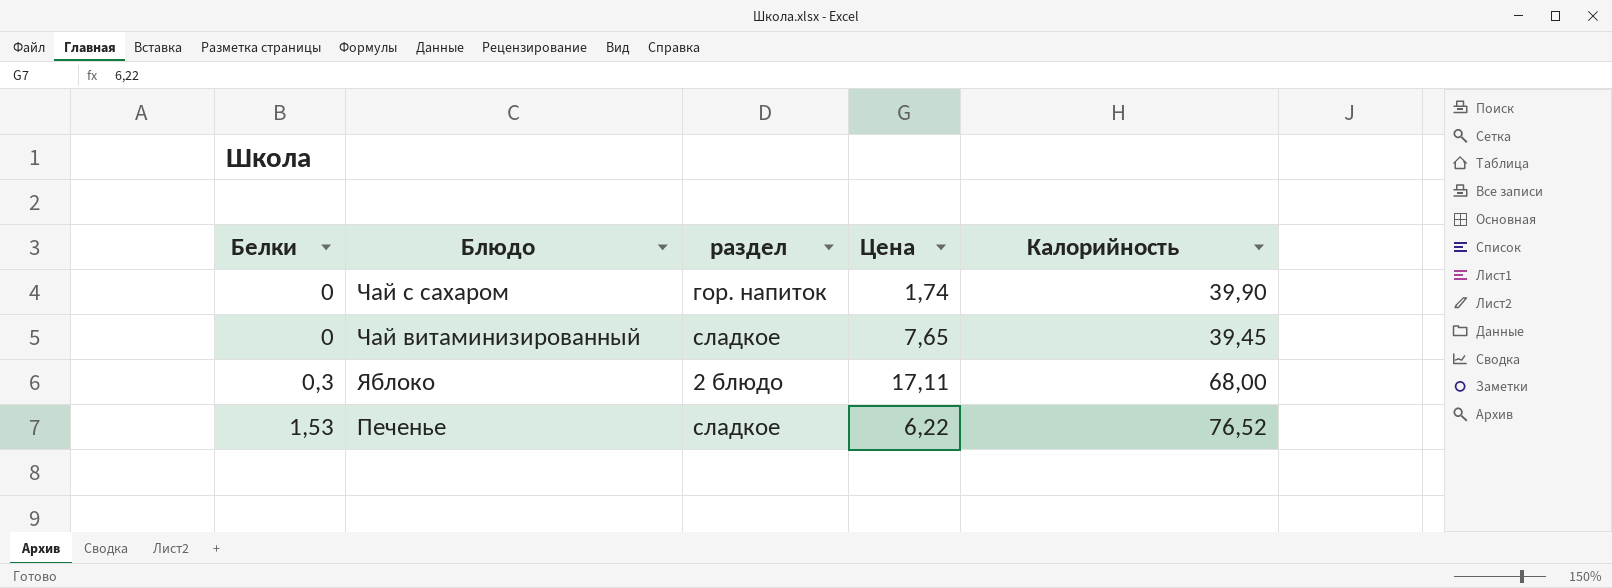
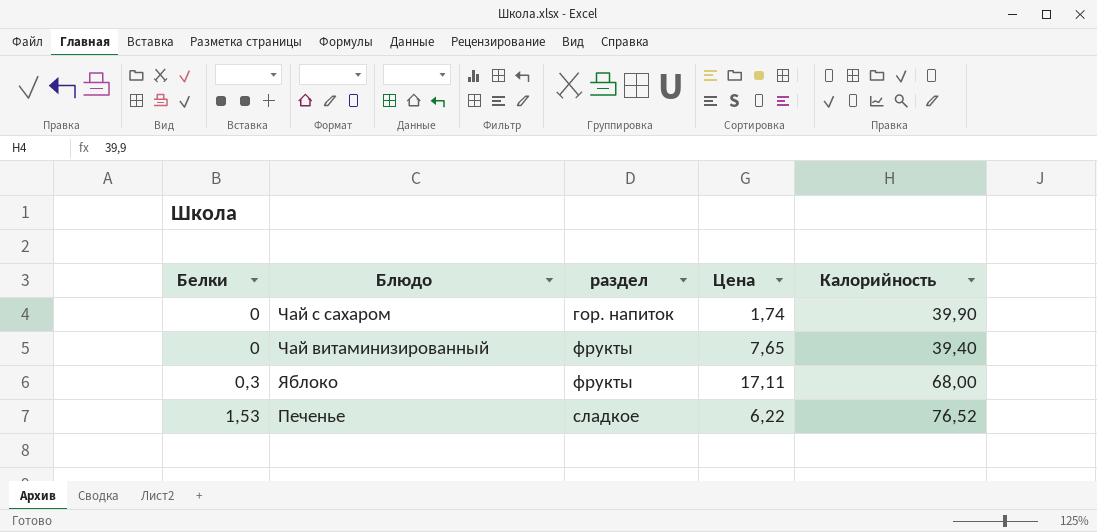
Чай витаминизированный | раздел: сладкое -> фрукты
Чай витаминизированный | Калорийность: 39,45 -> 39,40
Яблоко | раздел: 2 блюдо -> фрукты

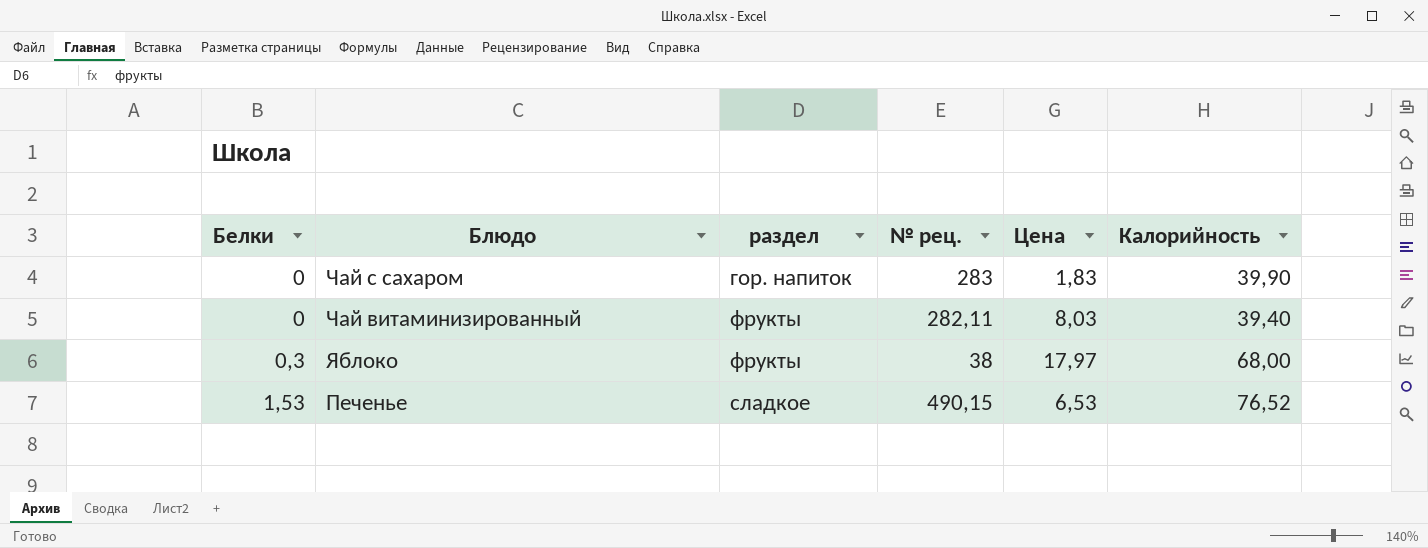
column № рец. | position: none -> 4
Чай с сахаром | Цена: 1,74 -> 1,83
Чай витаминизированный | Цена: 7,65 -> 8,03
Яблоко | Цена: 17,11 -> 17,97
Печенье | Цена: 6,22 -> 6,53

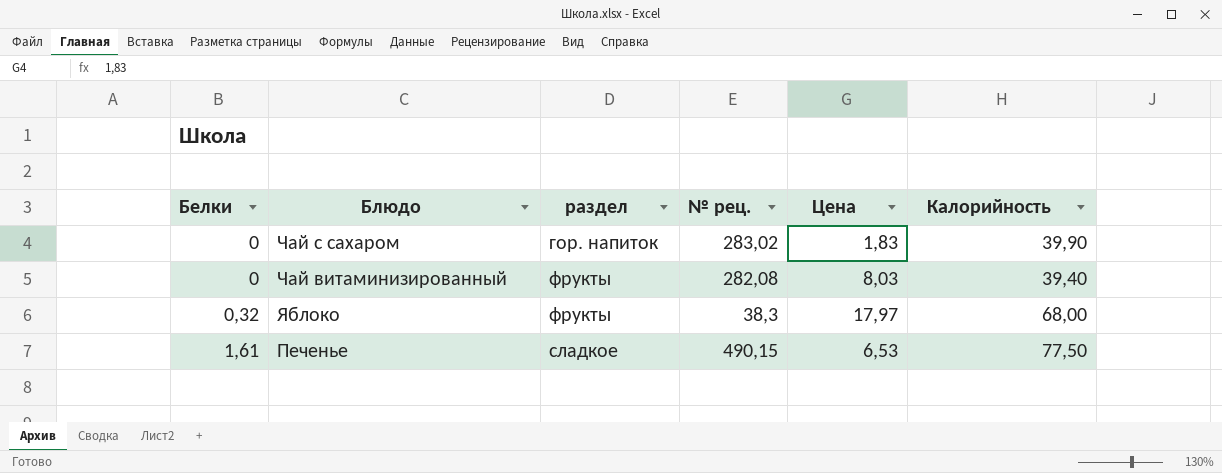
Чай с сахаром | № рец.: 283 -> 283,02
Чай витаминизированный | № рец.: 282,11 -> 282,08
Яблоко | Белки: 0,3 -> 0,32
Яблоко | № рец.: 38 -> 38,3
Печенье | Белки: 1,53 -> 1,61
Печенье | Калорийность: 76,52 -> 77,50

